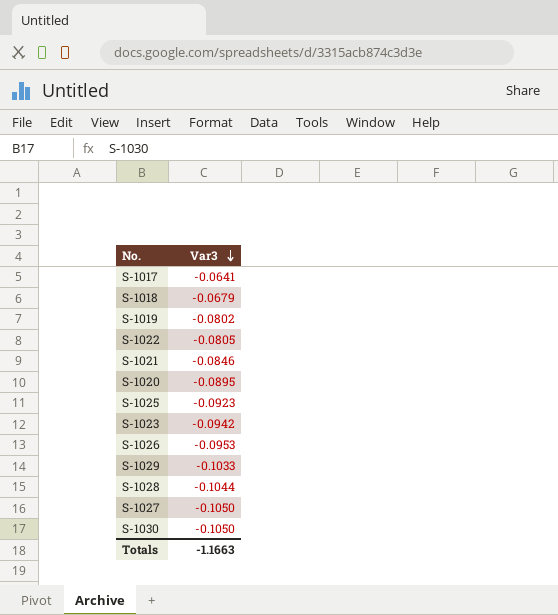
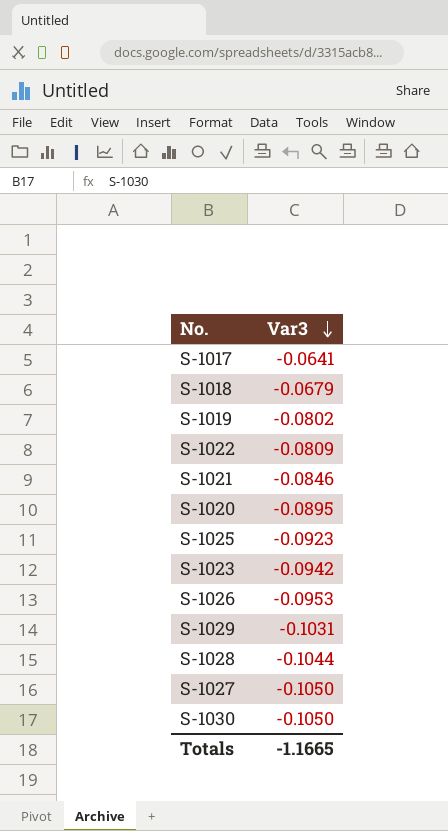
S-1022 | Var3: -0.0805 -> -0.0809
S-1029 | Var3: -0.1033 -> -0.1031
Totals | Var3: -1.1663 -> -1.1665

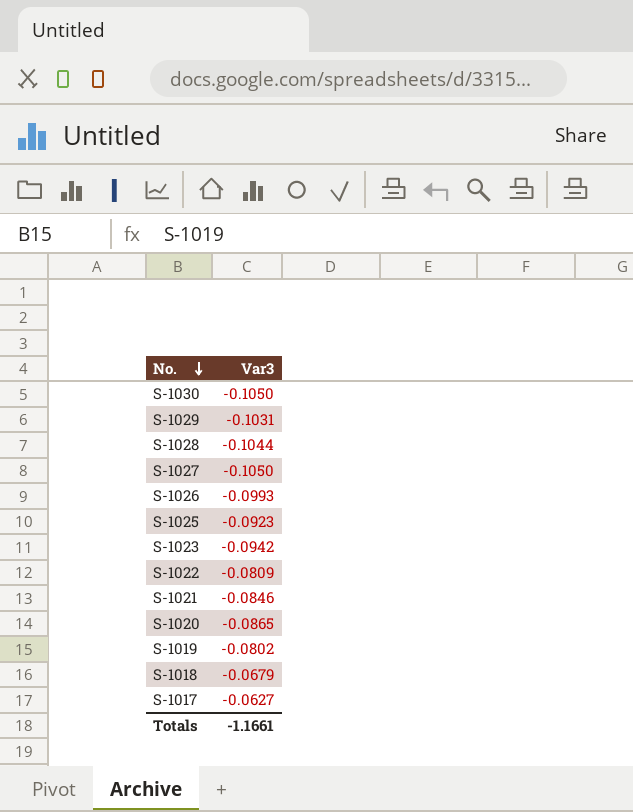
row order: Var3 descending -> No. descending
S-1026 | Var3: -0.0953 -> -0.0993
S-1020 | Var3: -0.0895 -> -0.0865
S-1017 | Var3: -0.0641 -> -0.0627
Totals | Var3: -1.1665 -> -1.1661

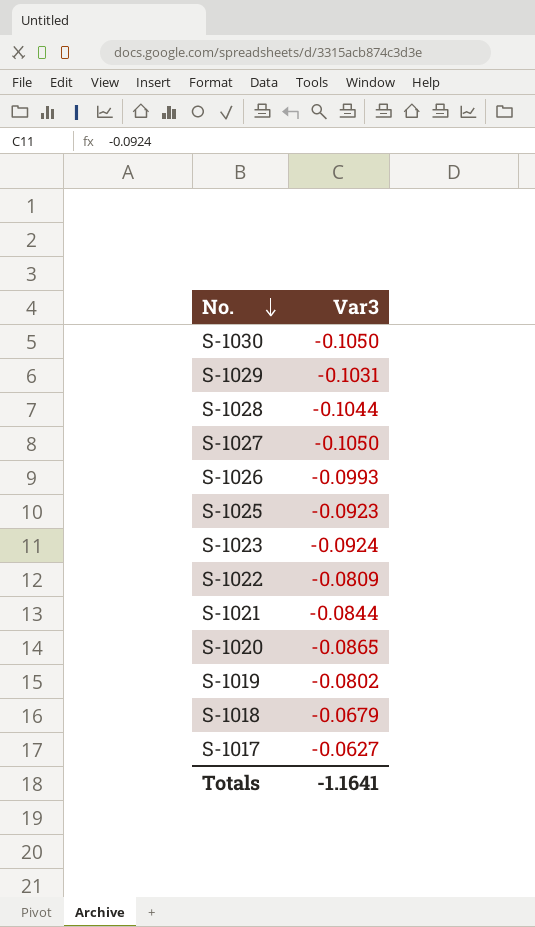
S-1023 | Var3: -0.0942 -> -0.0924
S-1021 | Var3: -0.0846 -> -0.0844
Totals | Var3: -1.1661 -> -1.1641

